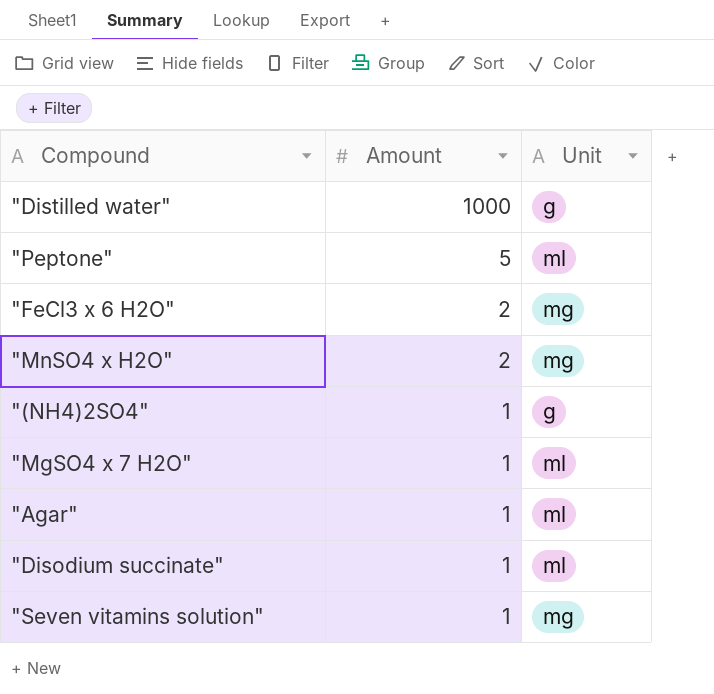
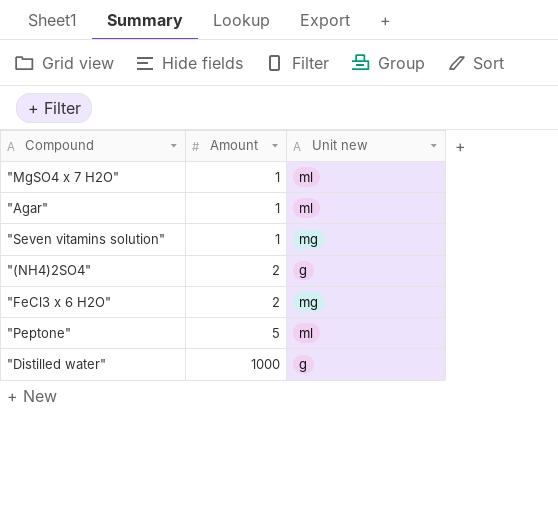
row order: Amount descending -> Amount ascending
column name: Unit -> Unit new
row "MnSO4 x H2O": 2 | mg -> none
row "Disodium succinate": 1 | ml -> none
"(NH4)2SO4" | Amount: 1 -> 2

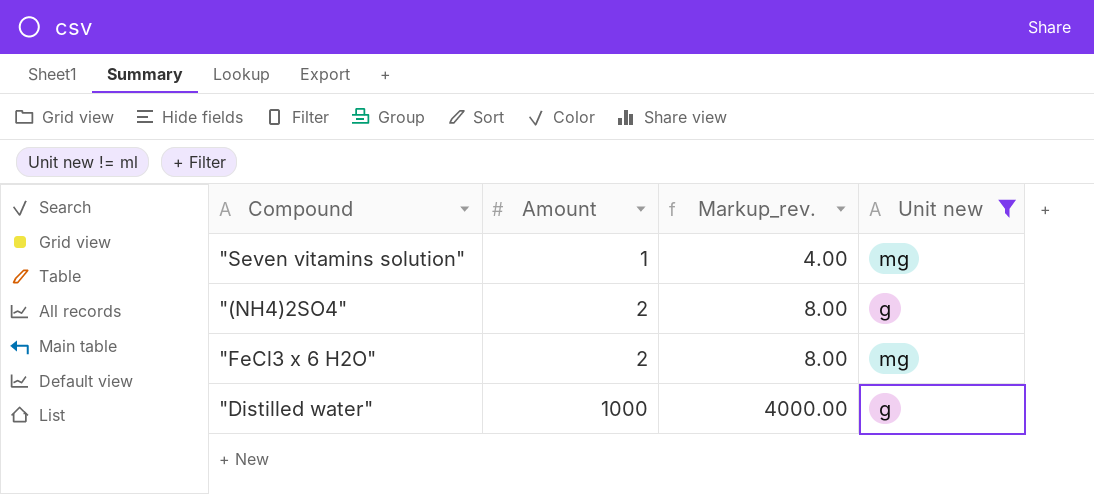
filter: none -> Unit new != ml
column Markup_rev. | formula: none -> [Amount] * 4

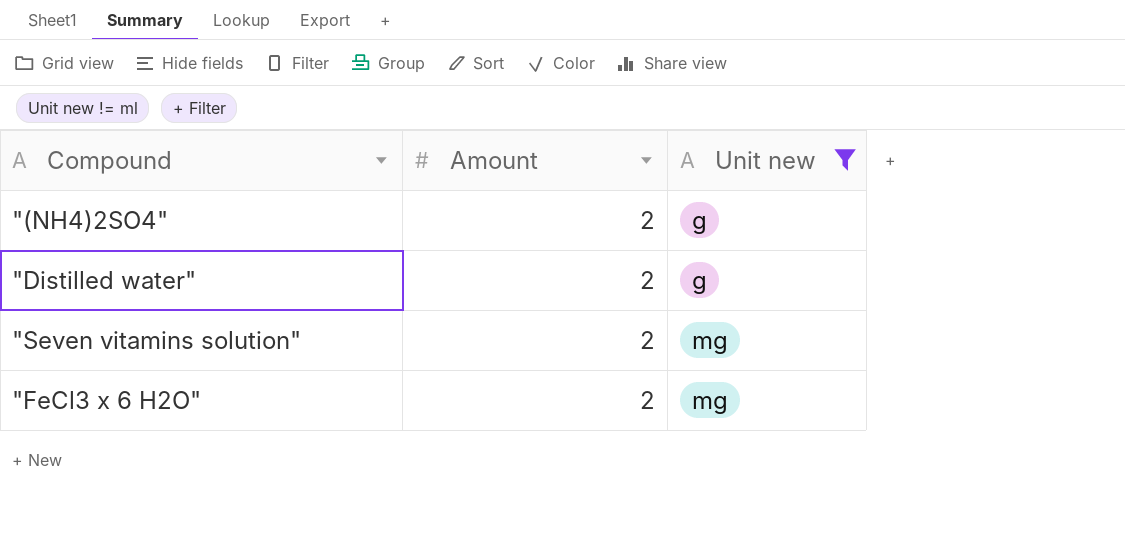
row order: Amount ascending -> Unit new ascending
column Markup_rev. | formula: [Amount] * 4 -> none
"Distilled water" | Amount: 1000 -> 2
"Seven vitamins solution" | Amount: 1 -> 2

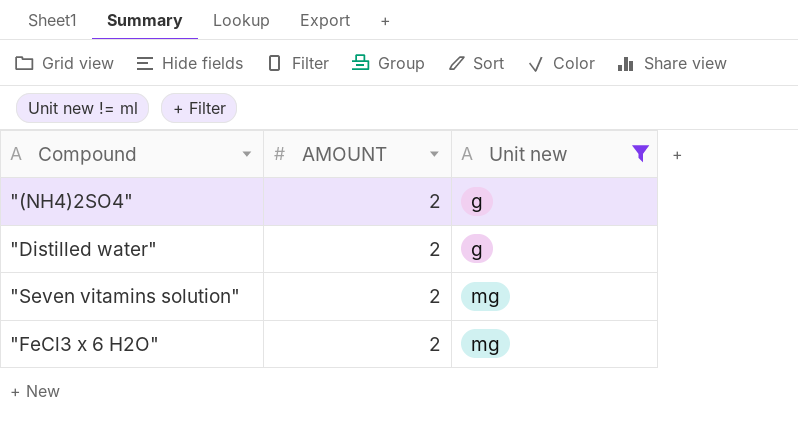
column name: Amount -> AMOUNT

